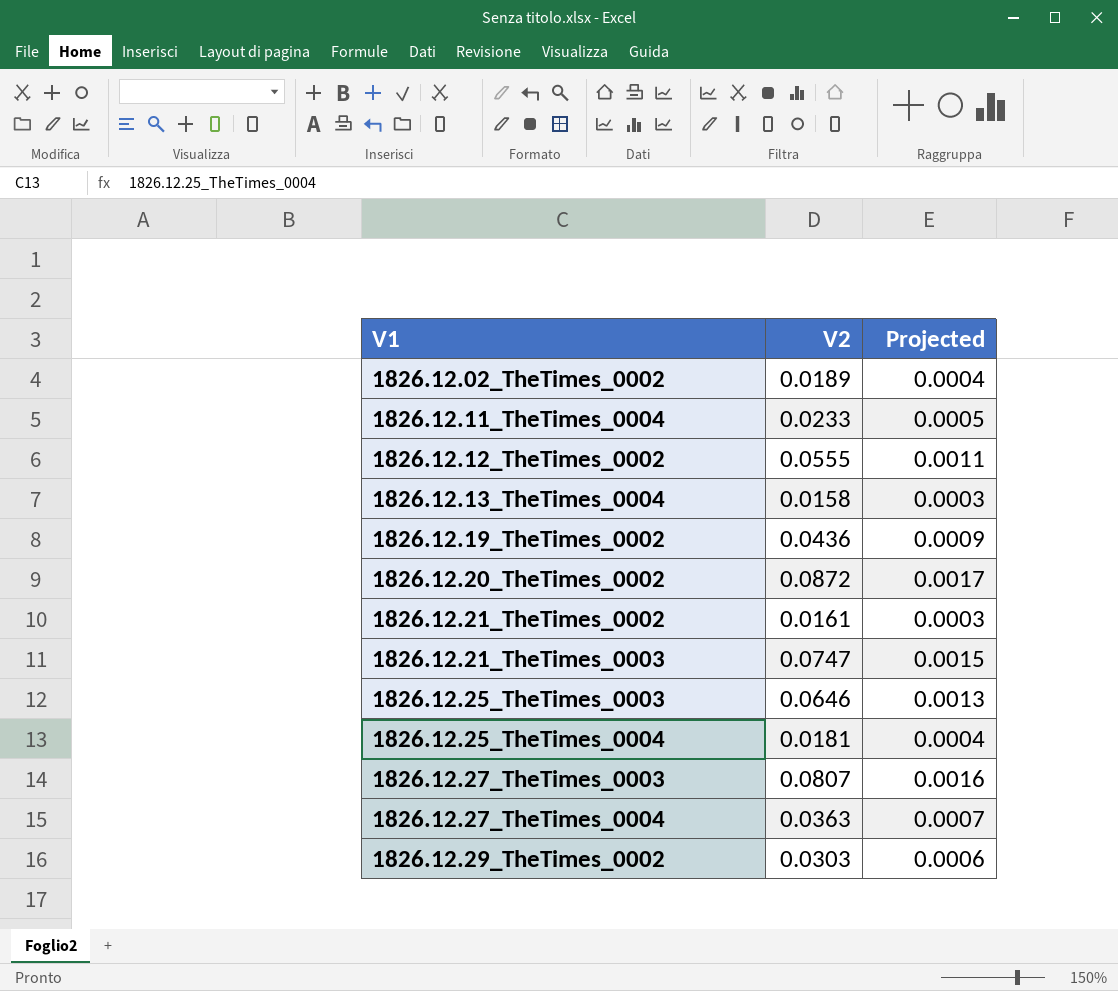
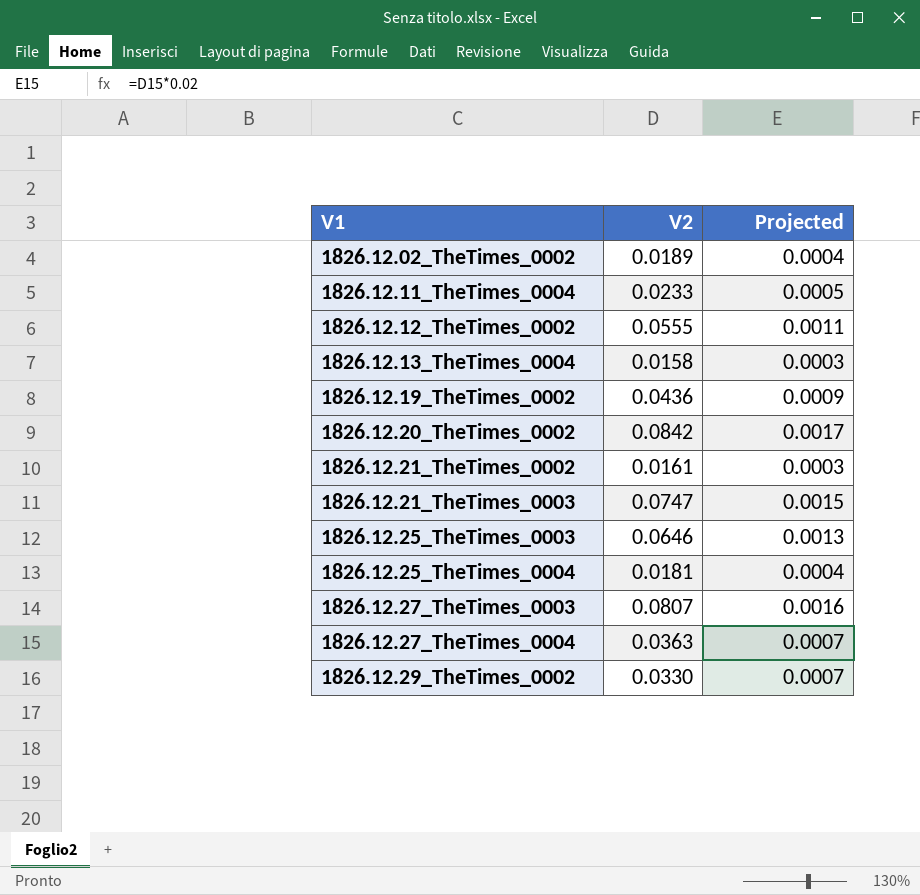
1826.12.20_TheTimes_0002 | V2: 0.0872 -> 0.0842
1826.12.29_TheTimes_0002 | V2: 0.0303 -> 0.0330
1826.12.29_TheTimes_0002 | Projected: 0.0006 -> 0.0007

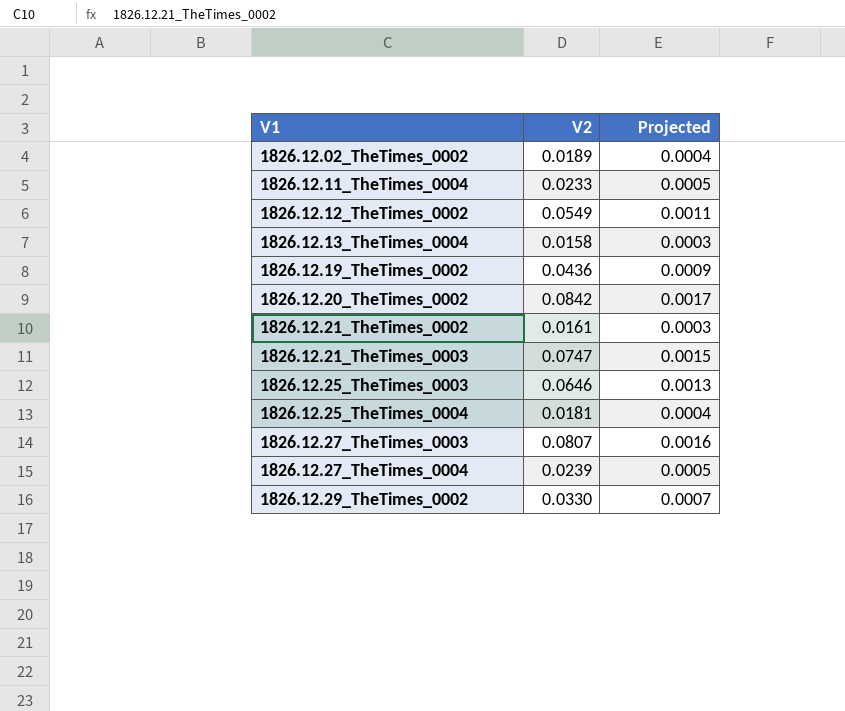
1826.12.12_TheTimes_0002 | V2: 0.0555 -> 0.0549
1826.12.27_TheTimes_0004 | V2: 0.0363 -> 0.0239
1826.12.27_TheTimes_0004 | Projected: 0.0007 -> 0.0005

